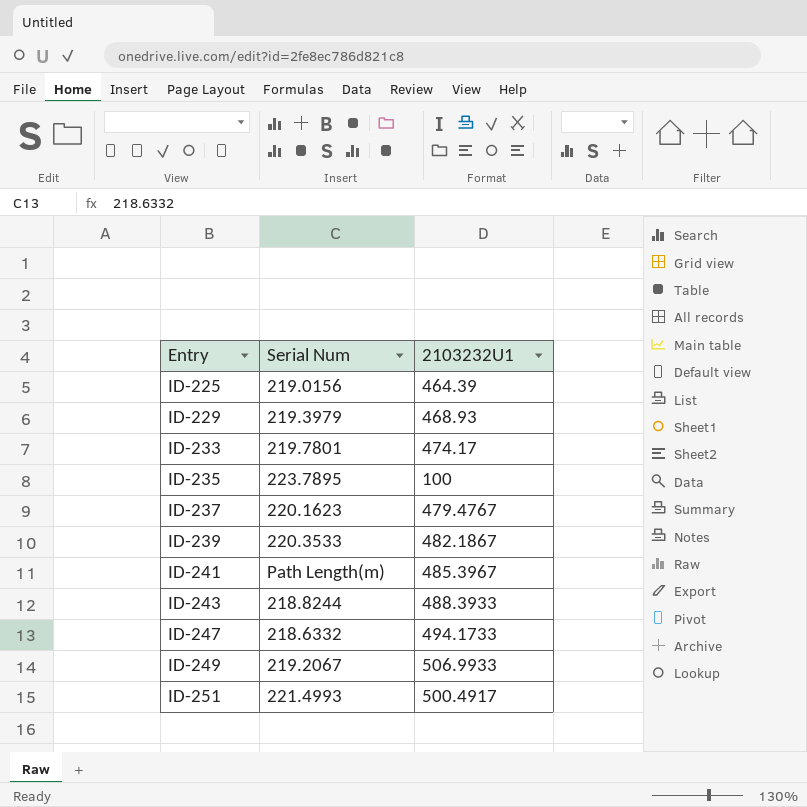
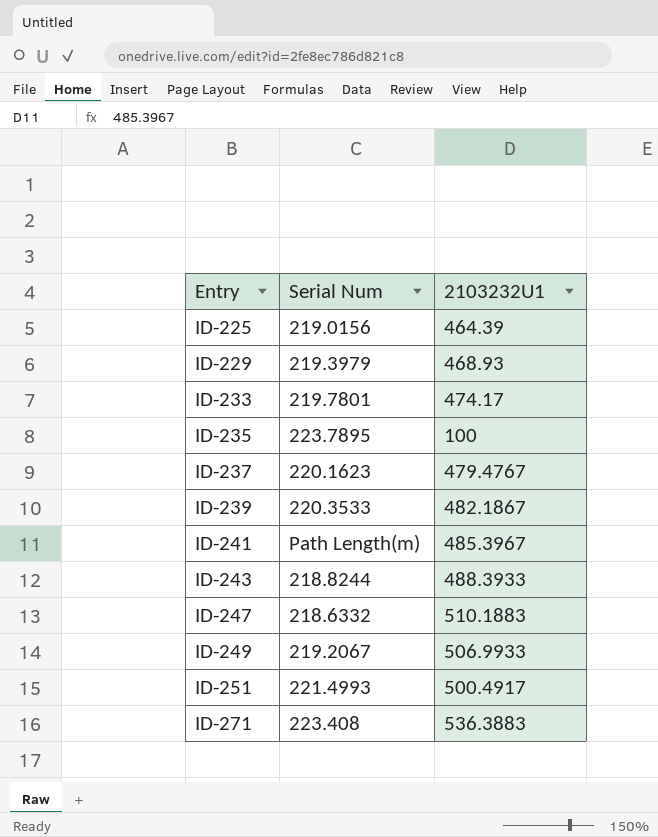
ID-247 | 2103232U1: 494.1733 -> 510.1883
row ID-271: none -> 223.408 | 536.3883

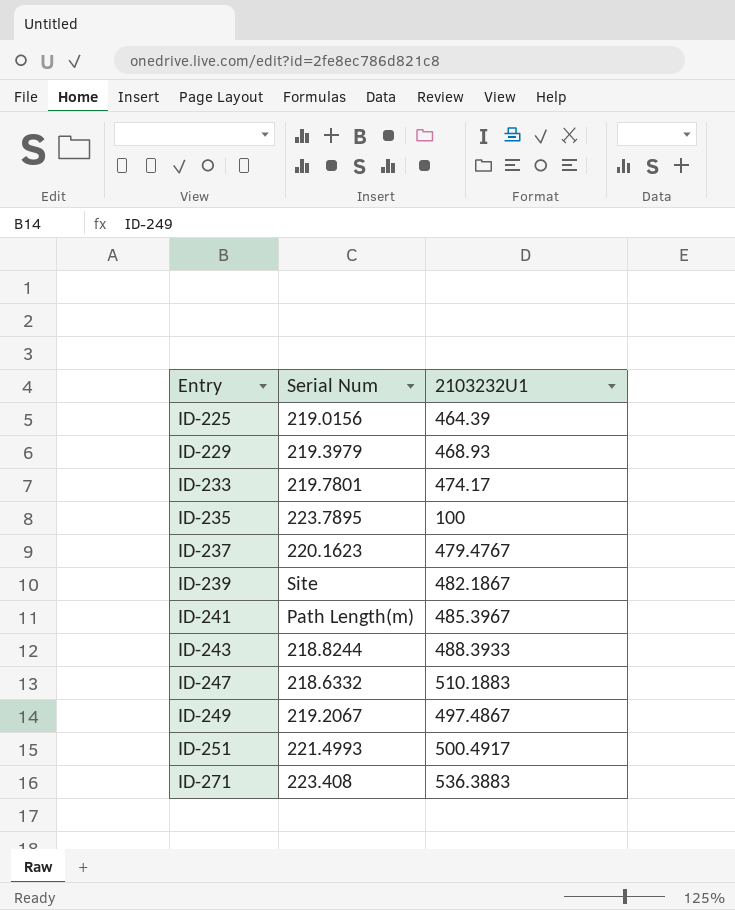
ID-239 | Serial Num: 220.3533 -> Site
ID-249 | 2103232U1: 506.9933 -> 497.4867

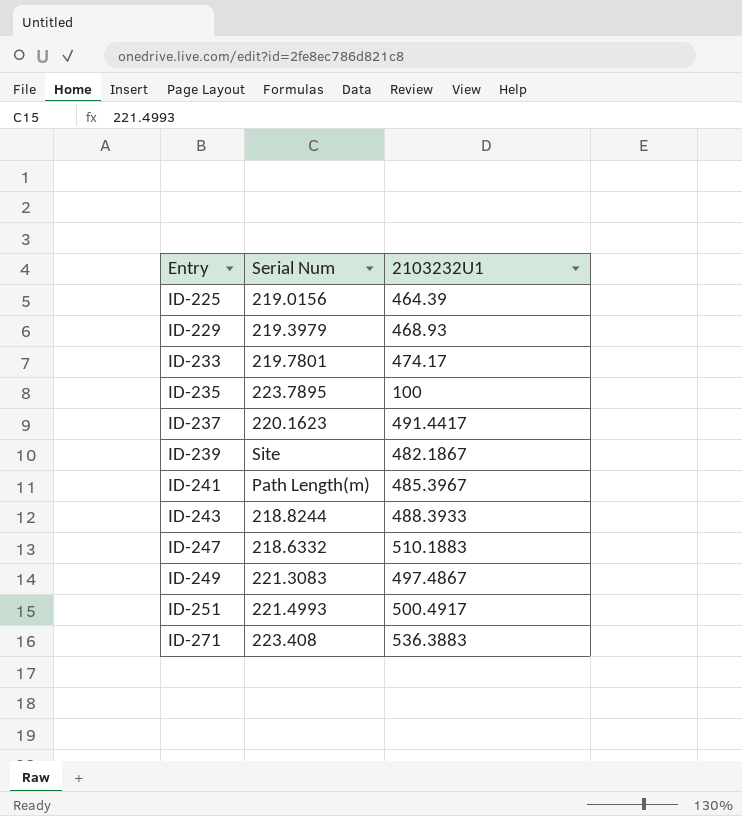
ID-237 | 2103232U1: 479.4767 -> 491.4417
ID-249 | Serial Num: 219.2067 -> 221.3083

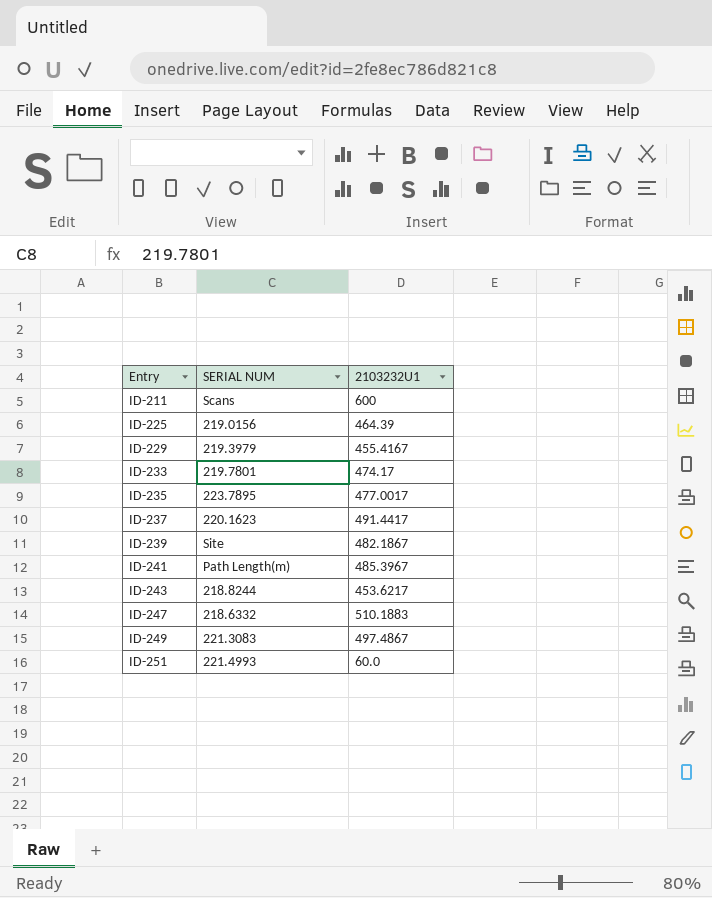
column name: Serial Num -> SERIAL NUM
row ID-271: 223.408 | 536.3883 -> none
row ID-211: none -> Scans | 600
ID-229 | 2103232U1: 468.93 -> 455.4167
ID-235 | 2103232U1: 100 -> 477.0017
ID-243 | 2103232U1: 488.3933 -> 453.6217
ID-251 | 2103232U1: 500.4917 -> 60.0

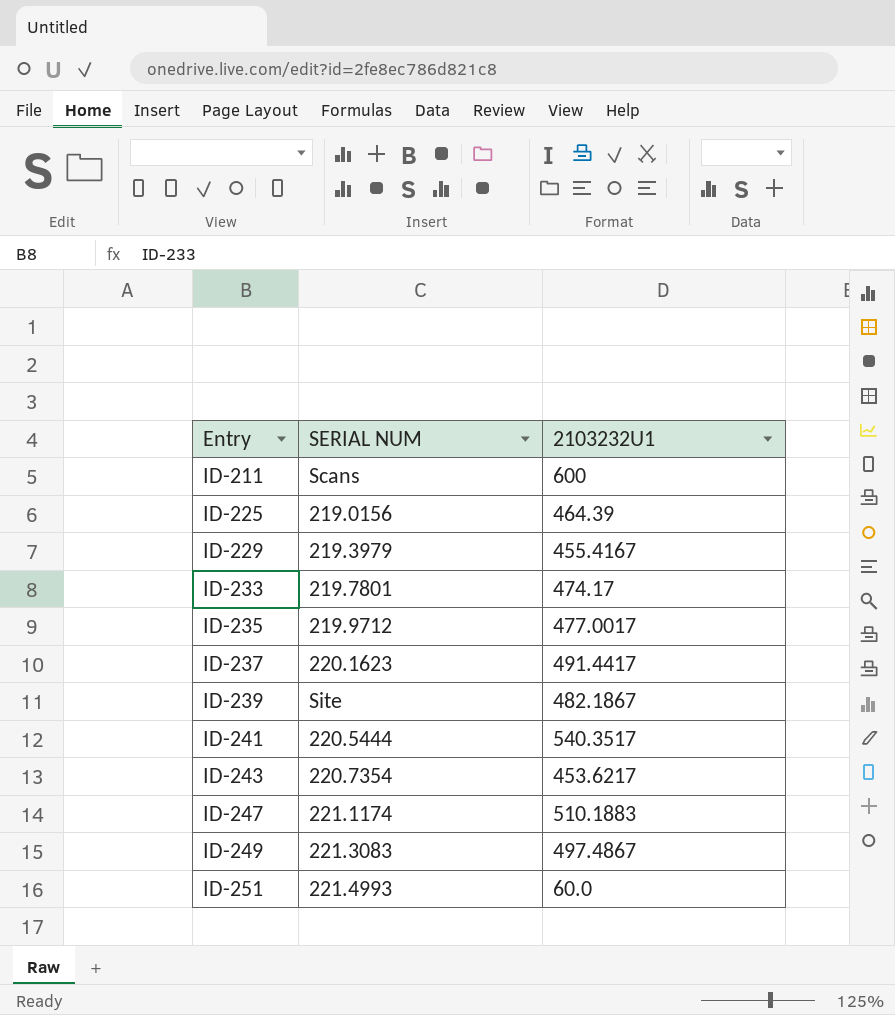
ID-235 | SERIAL NUM: 223.7895 -> 219.9712
ID-241 | SERIAL NUM: Path Length(m) -> 220.5444
ID-241 | 2103232U1: 485.3967 -> 540.3517
ID-243 | SERIAL NUM: 218.8244 -> 220.7354
ID-247 | SERIAL NUM: 218.6332 -> 221.1174

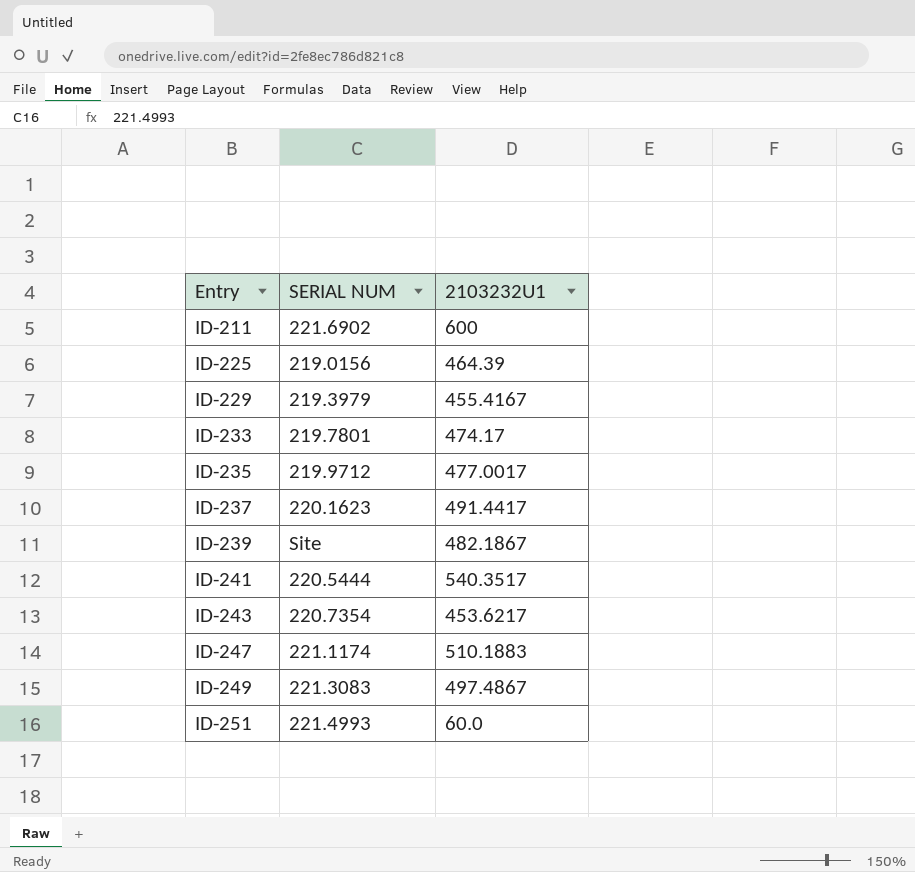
ID-211 | SERIAL NUM: Scans -> 221.6902

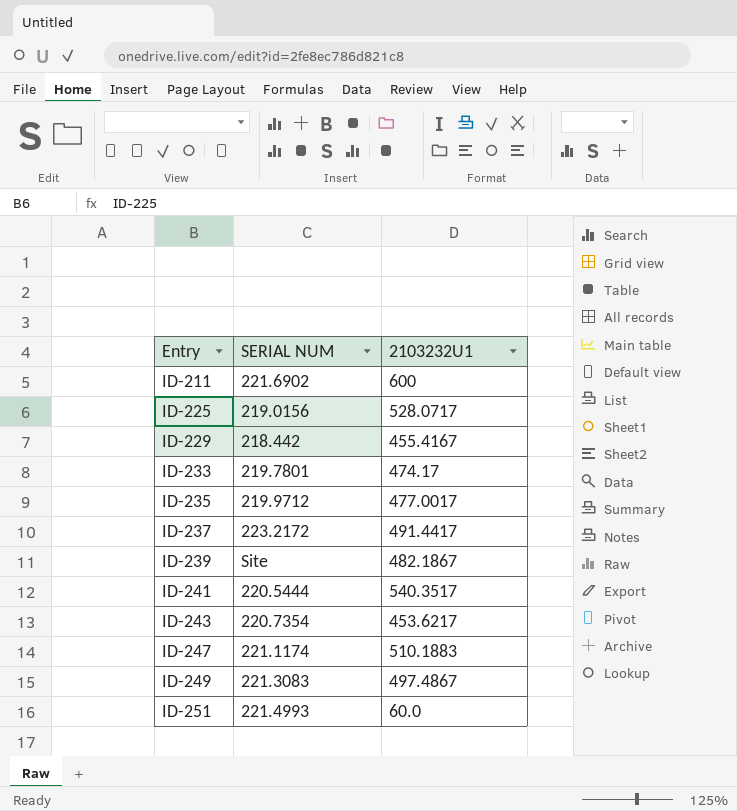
ID-225 | 2103232U1: 464.39 -> 528.0717
ID-229 | SERIAL NUM: 219.3979 -> 218.442
ID-237 | SERIAL NUM: 220.1623 -> 223.2172

